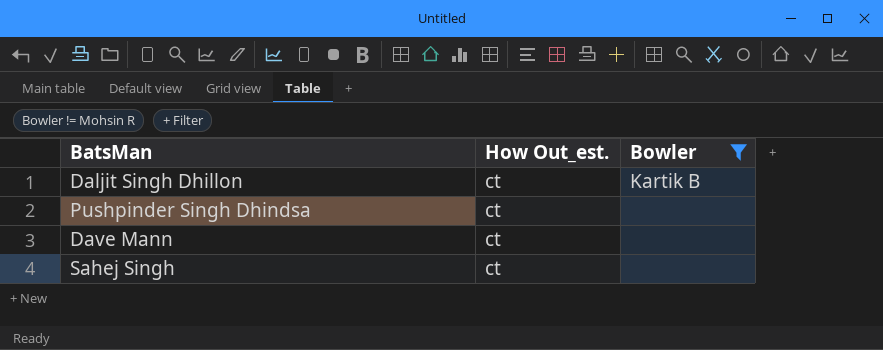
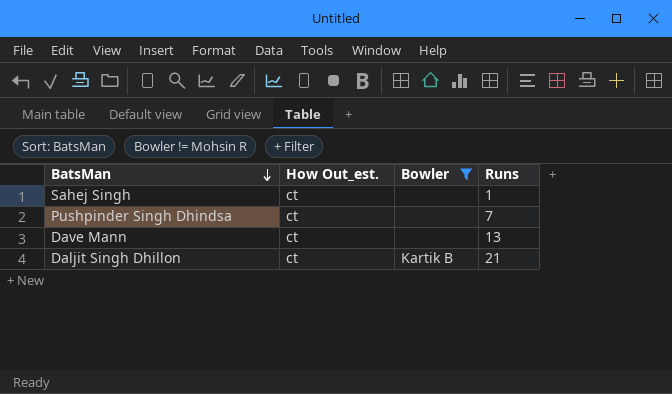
row order: none -> BatsMan descending
column Runs | position: none -> 4

